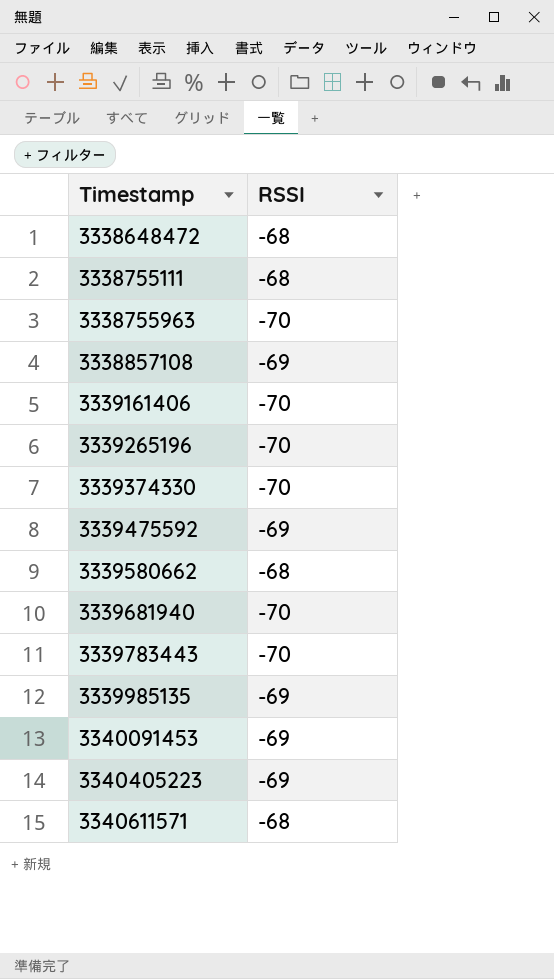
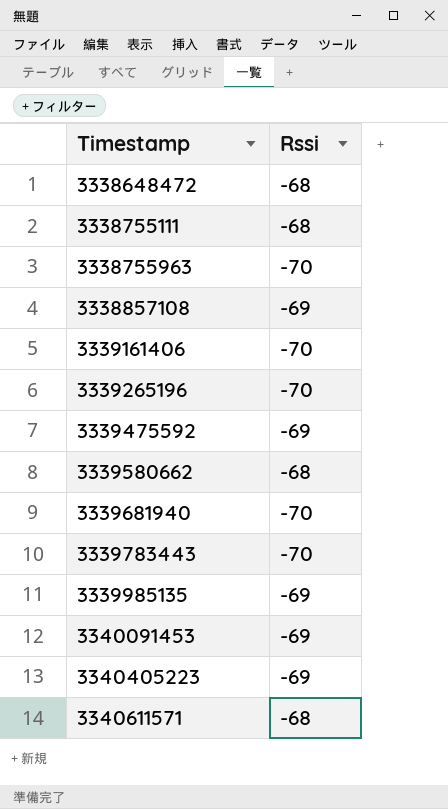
column name: RSSI -> Rssi
row 3339374330: -70 -> none

